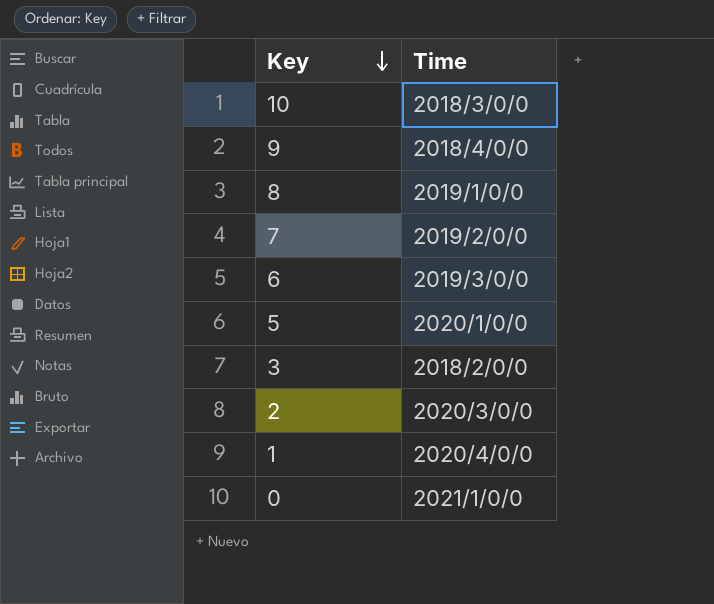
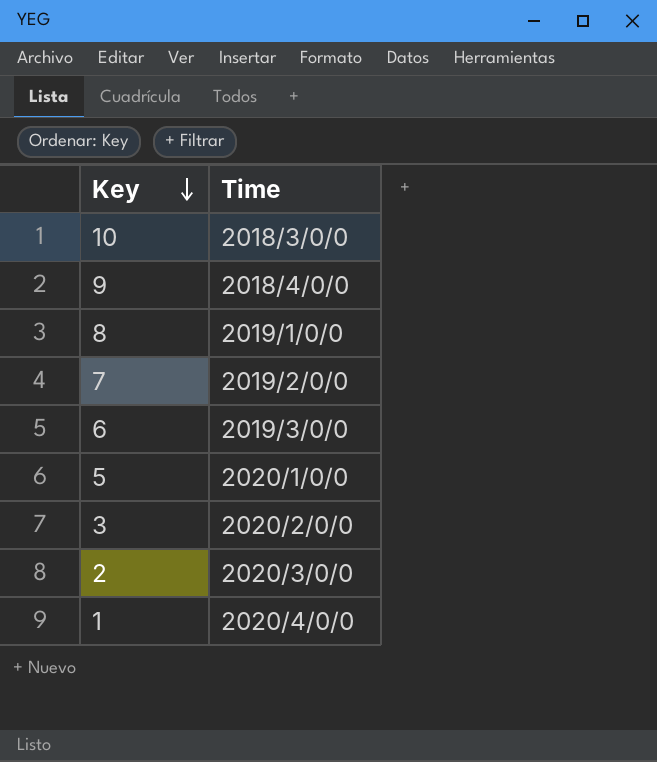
row 0: 2021/1/0/0 -> none
3 | Time: 2018/2/0/0 -> 2020/2/0/0

